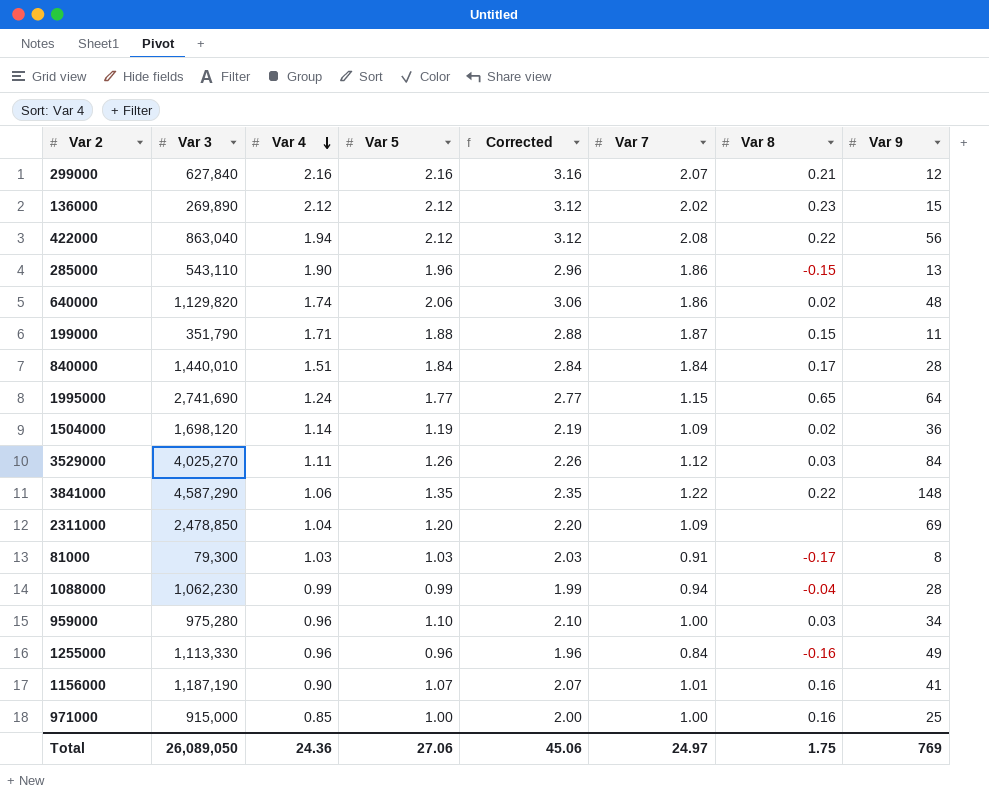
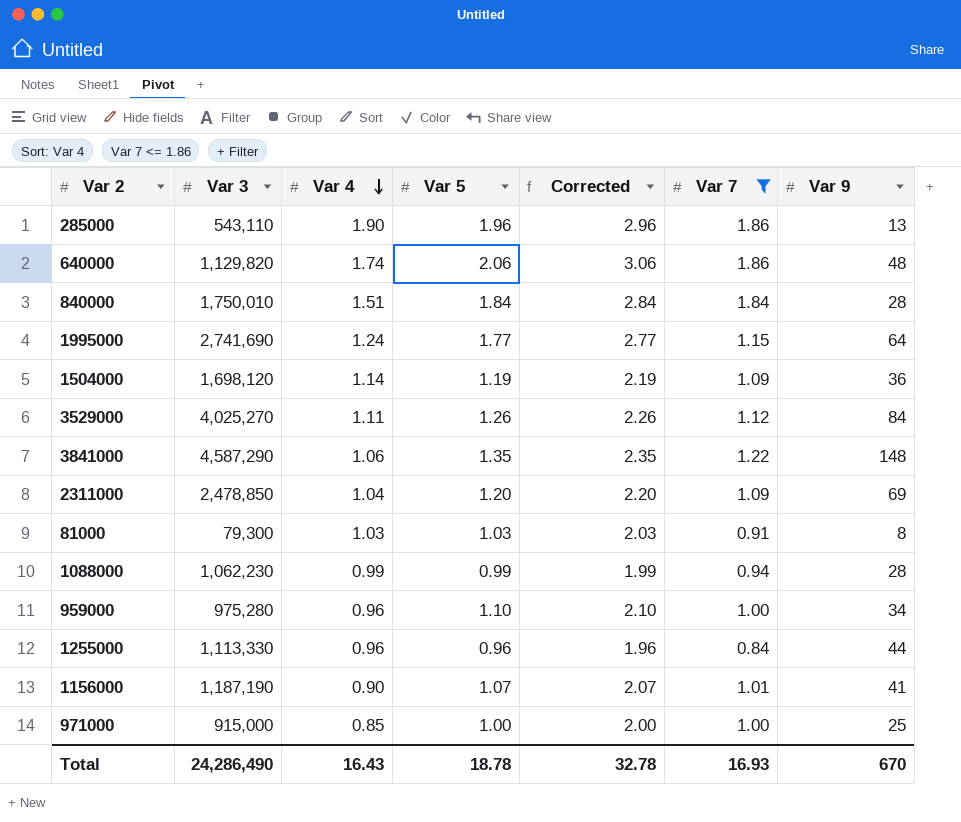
filter: none -> Var 7 <= 1.86
column Var 8 | position: 7 -> none
840000 | Var 3: 1,440,010 -> 1,750,010
1255000 | Var 9: 49 -> 44
Total | Var 3: 26,089,050 -> 24,286,490
Total | Var 4: 24.36 -> 16.43
Total | Var 5: 27.06 -> 18.78
Total | Corrected: 45.06 -> 32.78
Total | Var 7: 24.97 -> 16.93
Total | Var 9: 769 -> 670

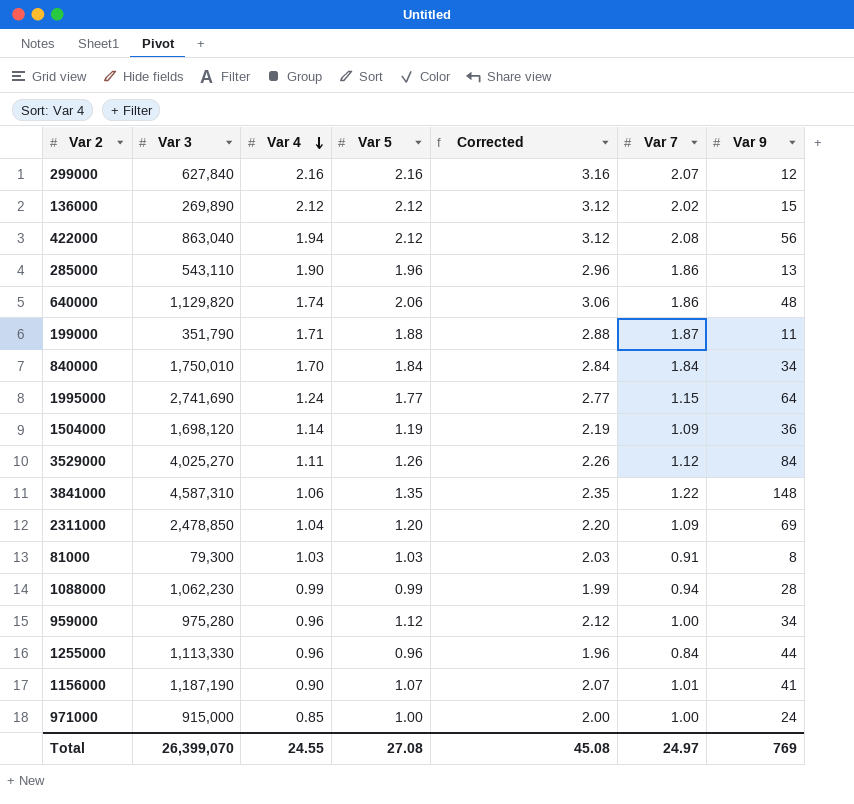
filter: Var 7 <= 1.86 -> none
840000 | Var 4: 1.51 -> 1.70
840000 | Var 9: 28 -> 34
3841000 | Var 3: 4,587,290 -> 4,587,310
959000 | Var 5: 1.10 -> 1.12
959000 | Corrected: 2.10 -> 2.12
971000 | Var 9: 25 -> 24
Total | Var 3: 24,286,490 -> 26,399,070
Total | Var 4: 16.43 -> 24.55
Total | Var 5: 18.78 -> 27.08
Total | Corrected: 32.78 -> 45.08
Total | Var 7: 16.93 -> 24.97
Total | Var 9: 670 -> 769

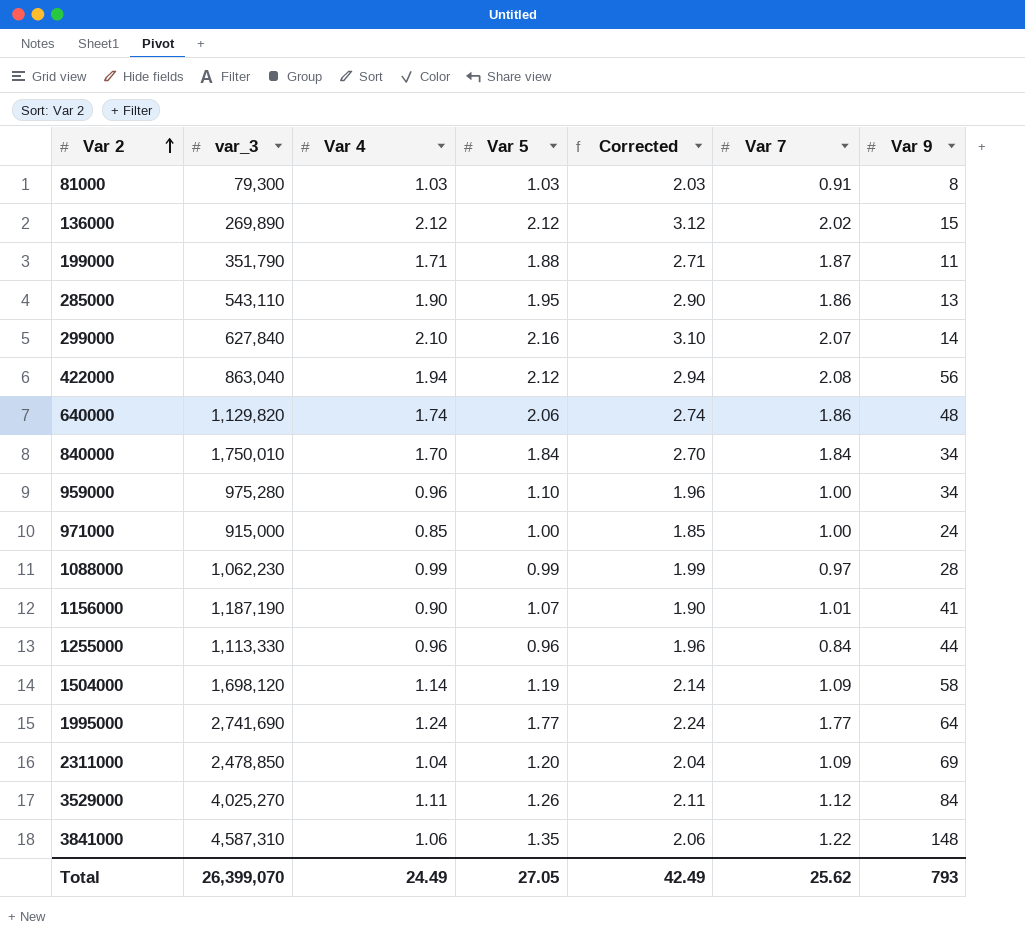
row order: Var 4 descending -> Var 2 ascending
column name: Var 3 -> var_3
column Corrected | formula: [Var 5] + 1 -> [Var 4] + 1
285000 | Var 5: 1.96 -> 1.95
299000 | Var 4: 2.16 -> 2.10
299000 | Var 9: 12 -> 14
959000 | Var 5: 1.12 -> 1.10
1088000 | Var 7: 0.94 -> 0.97
1504000 | Var 9: 36 -> 58
1995000 | Var 7: 1.15 -> 1.77
Total | Var 4: 24.55 -> 24.49
Total | Var 5: 27.08 -> 27.05
Total | Corrected: 45.08 -> 42.49
Total | Var 7: 24.97 -> 25.62
Total | Var 9: 769 -> 793

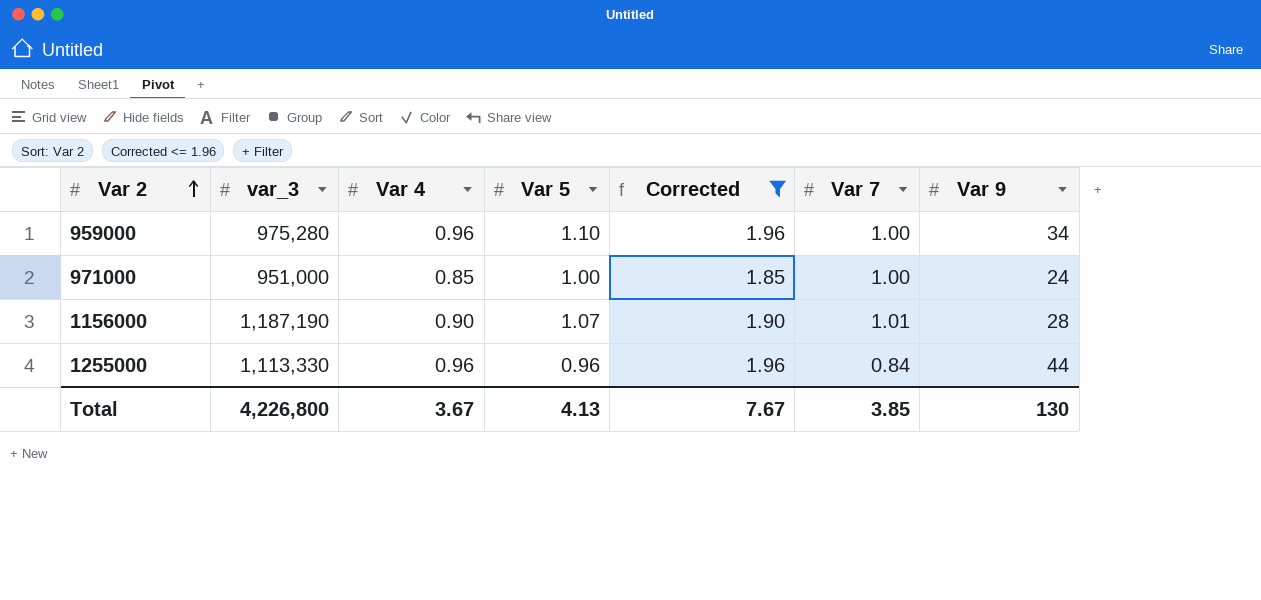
filter: none -> Corrected <= 1.96
971000 | var_3: 915,000 -> 951,000
1156000 | Var 9: 41 -> 28
Total | var_3: 26,399,070 -> 4,226,800
Total | Var 4: 24.49 -> 3.67
Total | Var 5: 27.05 -> 4.13
Total | Corrected: 42.49 -> 7.67
Total | Var 7: 25.62 -> 3.85
Total | Var 9: 793 -> 130

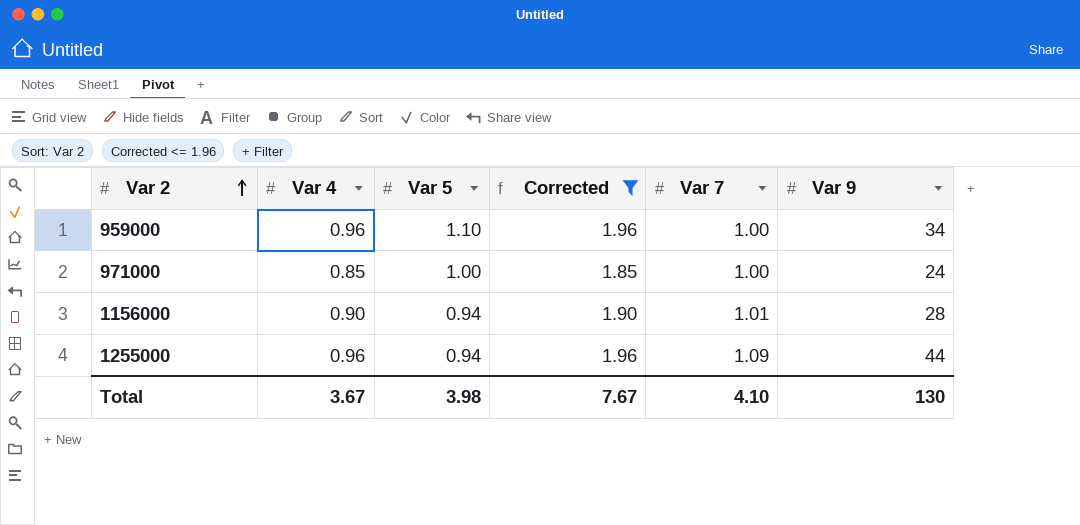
column var_3 | position: 2 -> none
1156000 | Var 5: 1.07 -> 0.94
1255000 | Var 5: 0.96 -> 0.94
1255000 | Var 7: 0.84 -> 1.09
Total | Var 5: 4.13 -> 3.98
Total | Var 7: 3.85 -> 4.10

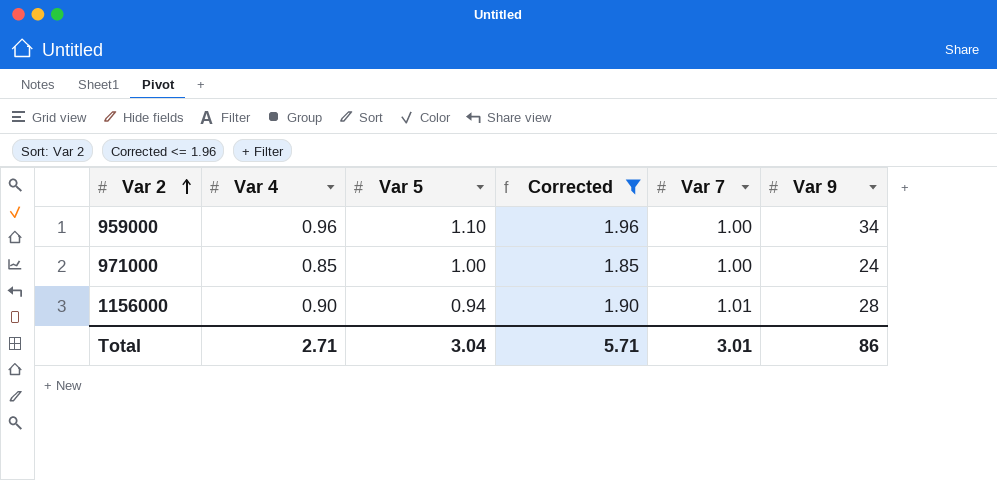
row 1255000: 0.96 | 0.94 | 1.96 | 1.09 | 44 -> none
Total | Var 4: 3.67 -> 2.71
Total | Var 5: 3.98 -> 3.04
Total | Corrected: 7.67 -> 5.71
Total | Var 7: 4.10 -> 3.01
Total | Var 9: 130 -> 86

